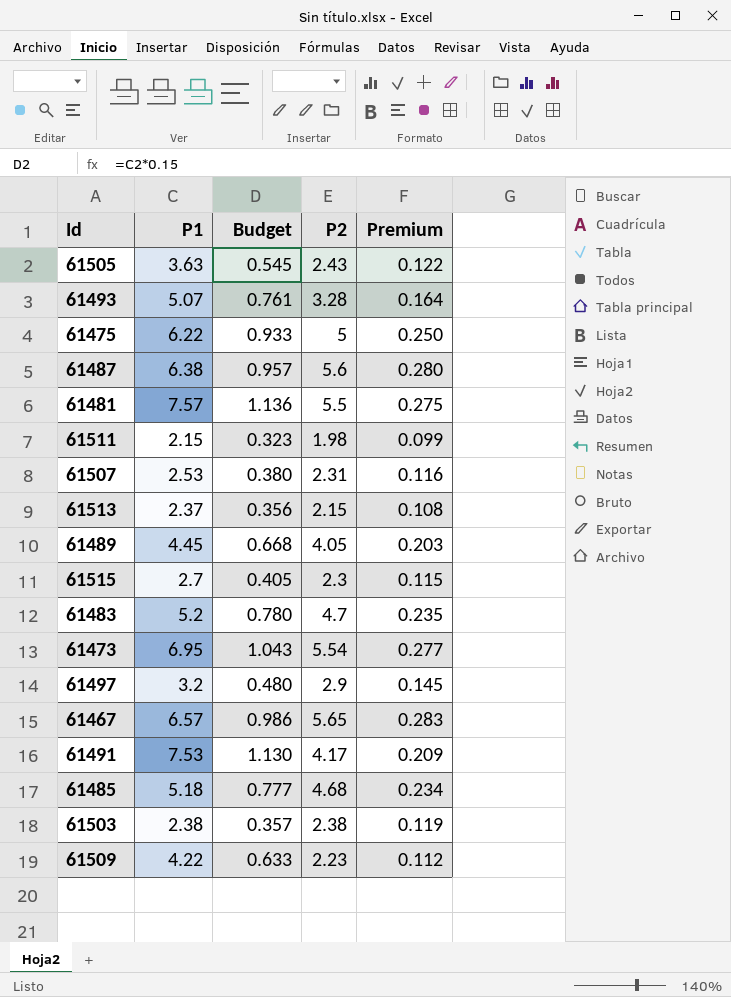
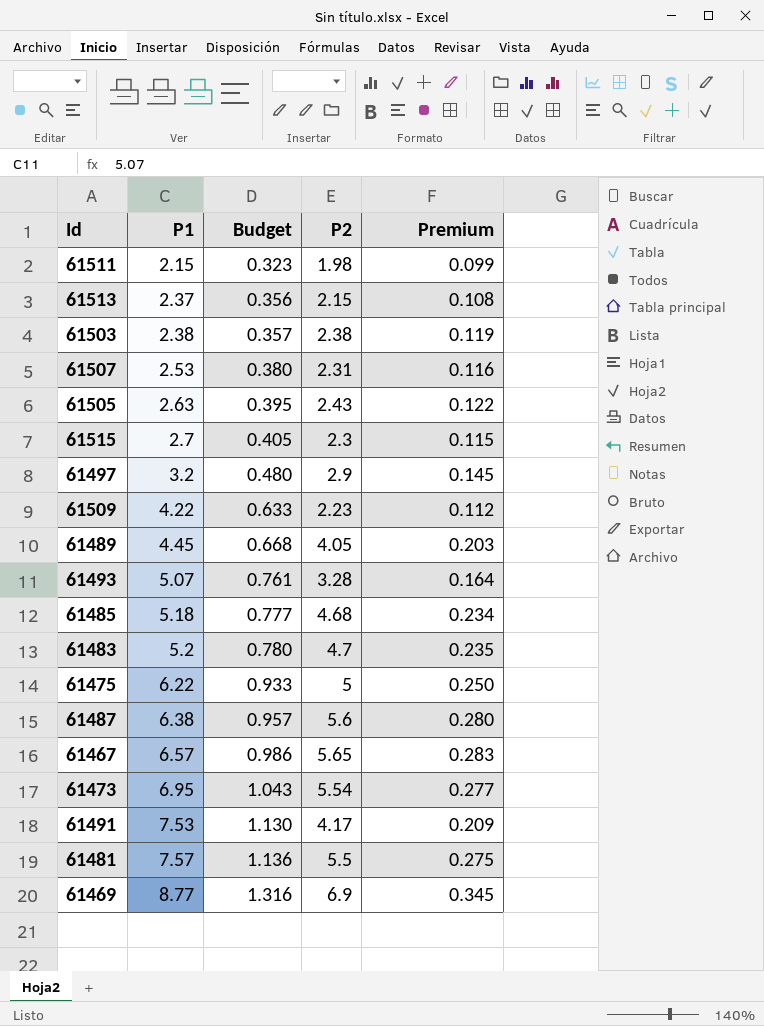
row order: none -> P1 ascending
61505 | P1: 3.63 -> 2.63
61505 | Budget: 0.545 -> 0.395
row 61469: none -> 8.77 | 1.316 | 6.9 | 0.345

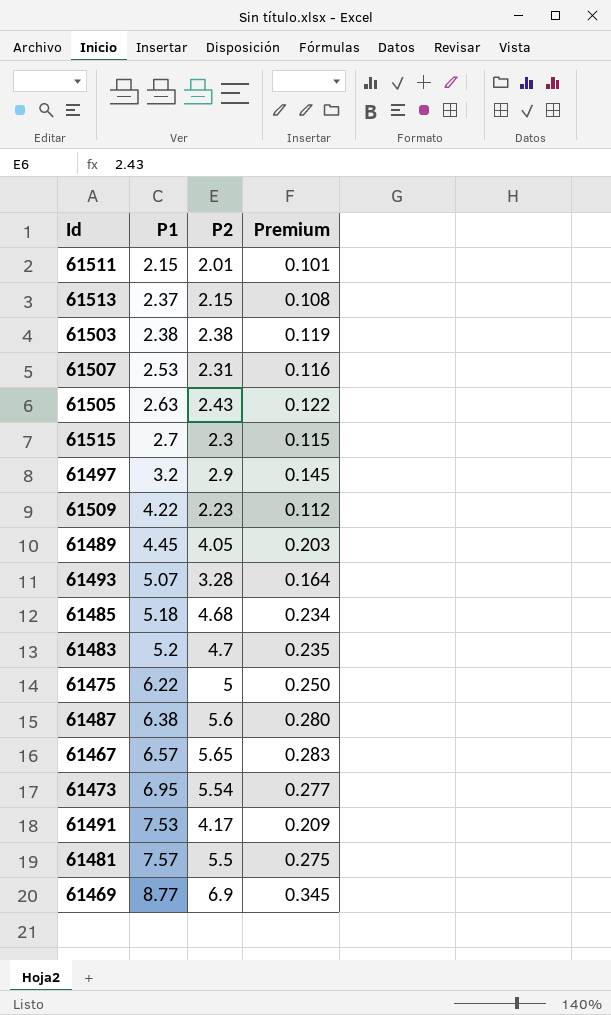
column Budget | formula: [P1] * 0.15 -> none
61511 | P2: 1.98 -> 2.01
61511 | Premium: 0.099 -> 0.101

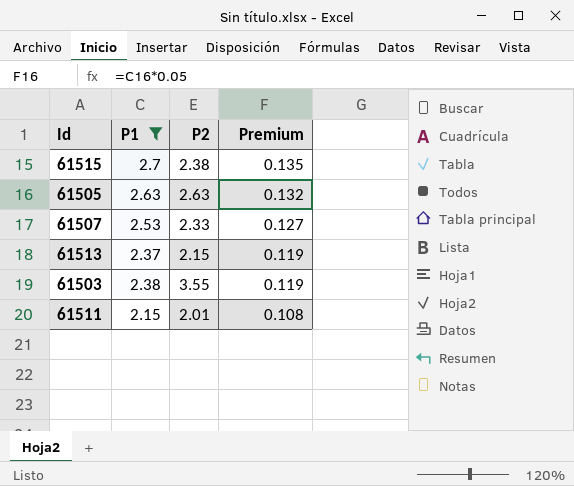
filter: none -> P1 <= 2.7
row order: P1 ascending -> Premium descending
column Premium | formula: [P2] * 0.05 -> [P1] * 0.05
61515 | P2: 2.3 -> 2.38
61505 | P2: 2.43 -> 2.63
61507 | P2: 2.31 -> 2.33
61503 | P2: 2.38 -> 3.55

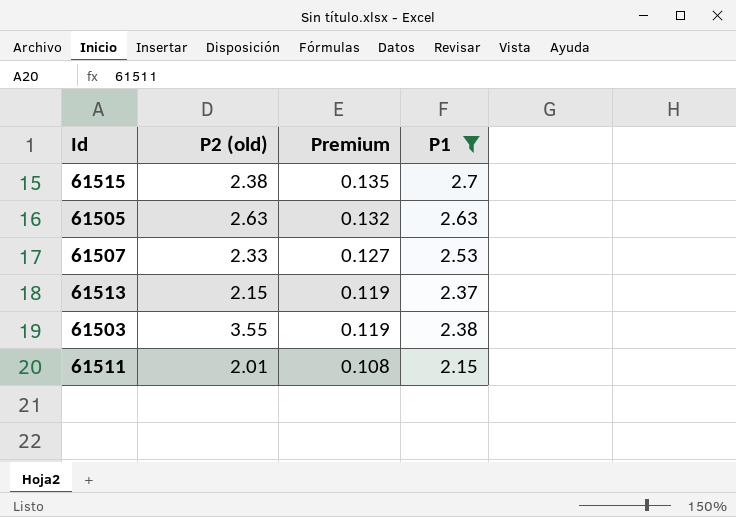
column name: P2 -> P2 (old)
column P1 | position: 2 -> 4

